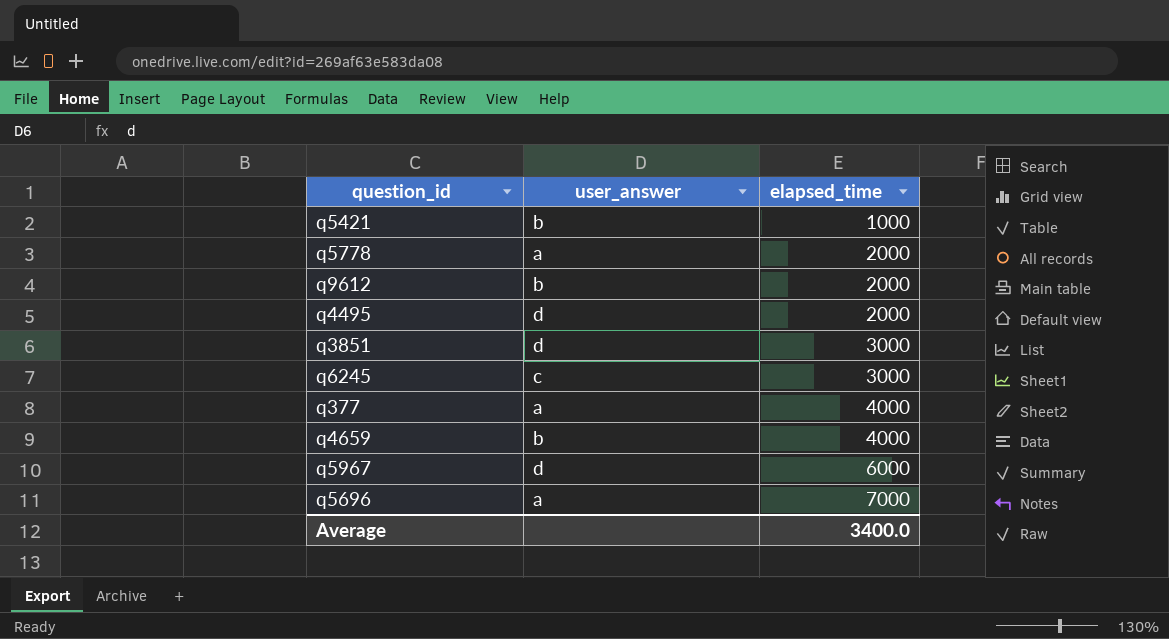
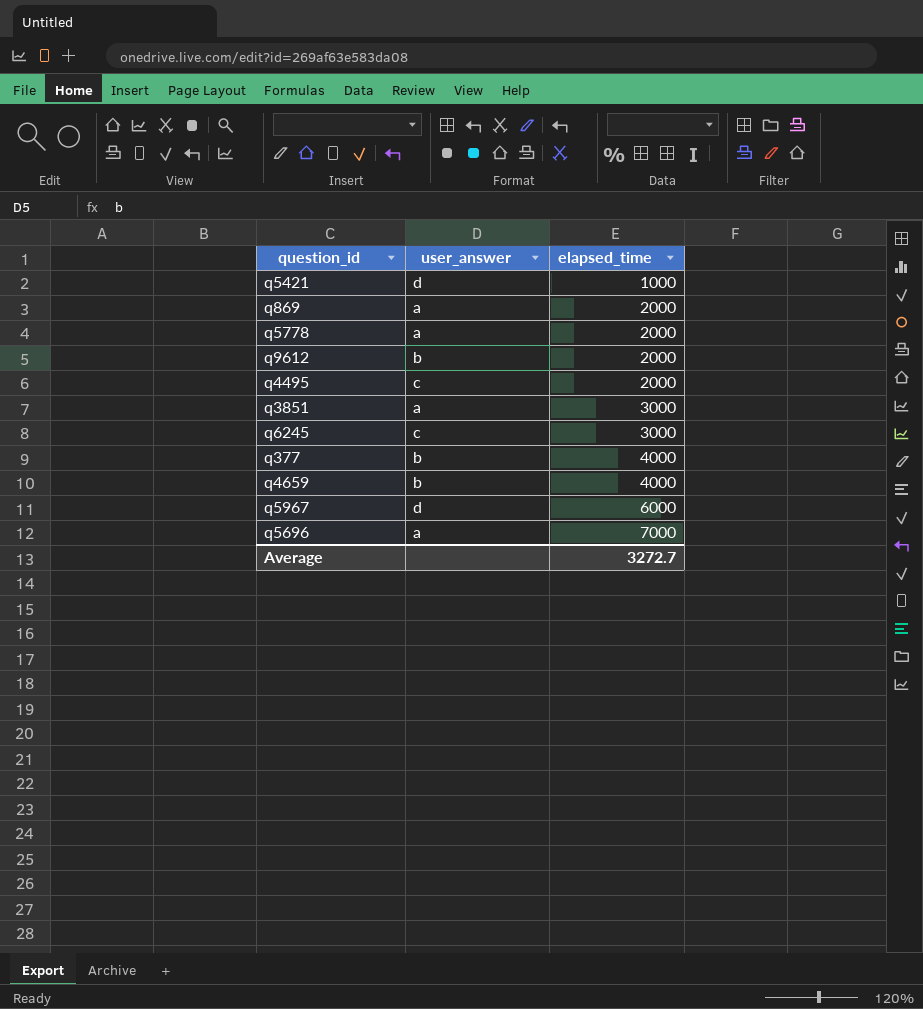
q5421 | user_answer: b -> d
row q869: none -> a | 2000
q4495 | user_answer: d -> c
q3851 | user_answer: d -> a
q377 | user_answer: a -> b
Average | elapsed_time: 3400.0 -> 3272.7

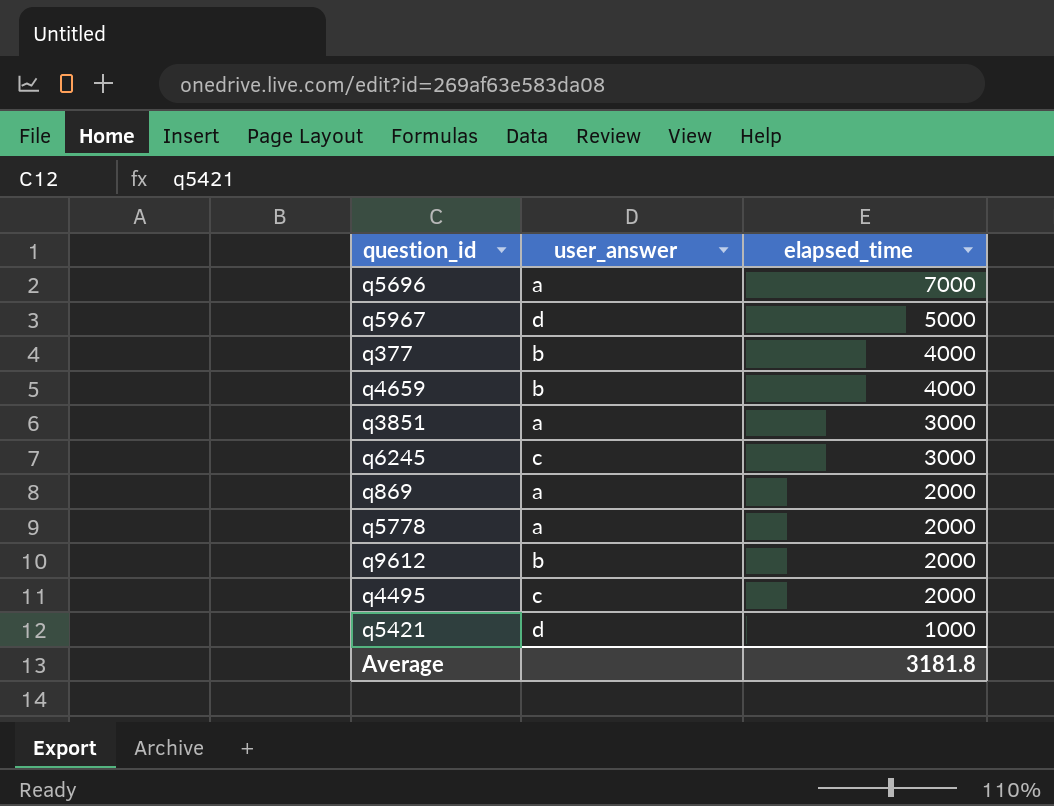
row order: elapsed_time ascending -> elapsed_time descending
q5967 | elapsed_time: 6000 -> 5000
Average | elapsed_time: 3272.7 -> 3181.8

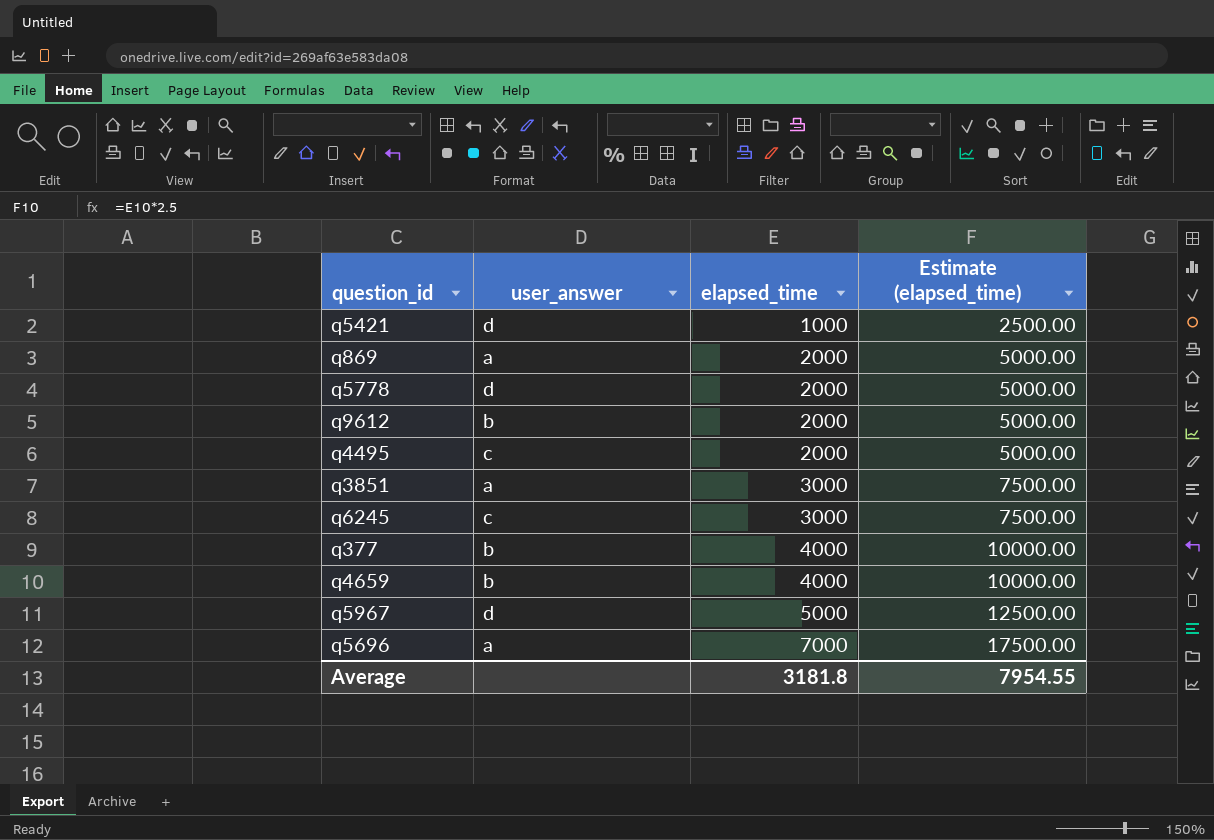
row order: elapsed_time descending -> elapsed_time ascending
column Estimate (elapsed_time) | formula: none -> [elapsed_time] * 2.5
q5778 | user_answer: a -> d

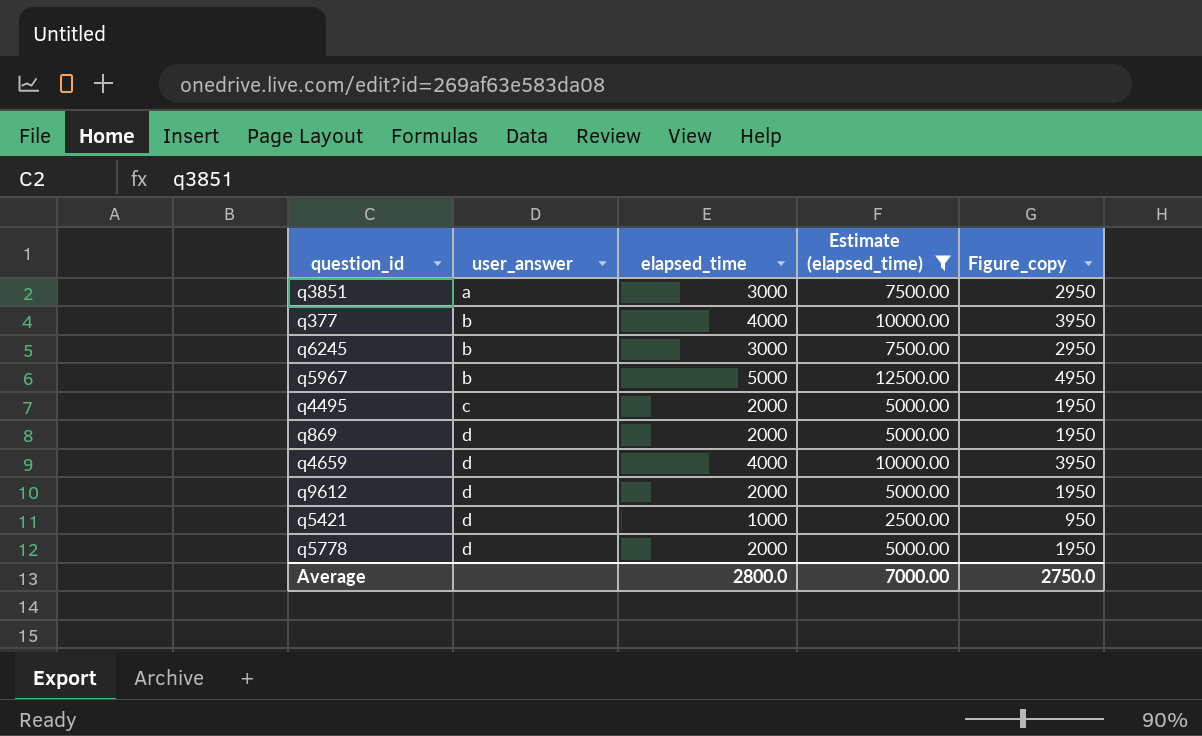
filter: none -> Estimate (elapsed_time) != 17500.00
row order: elapsed_time ascending -> user_answer ascending
column Figure_copy | formula: none -> [elapsed_time] - 50
q6245 | user_answer: c -> b
q5967 | user_answer: d -> b
q869 | user_answer: a -> d
q4659 | user_answer: b -> d
q9612 | user_answer: b -> d
Average | elapsed_time: 3181.8 -> 2800.0
Average | Estimate (elapsed_time): 7954.55 -> 7000.00

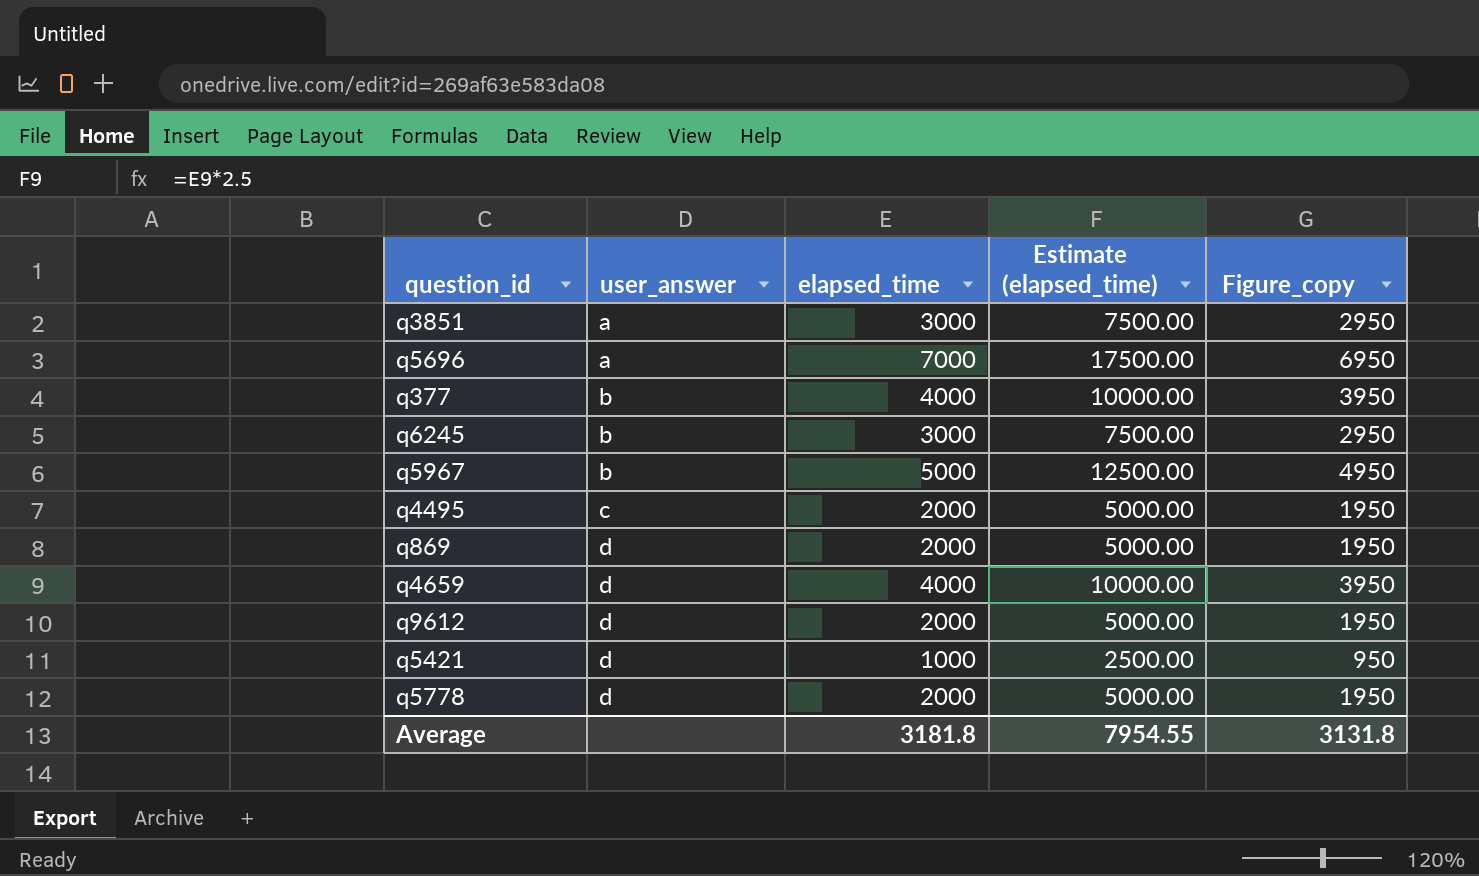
filter: Estimate (elapsed_time) != 17500.00 -> none
Average | elapsed_time: 2800.0 -> 3181.8
Average | Estimate (elapsed_time): 7000.00 -> 7954.55
Average | Figure_copy: 2750.0 -> 3131.8

